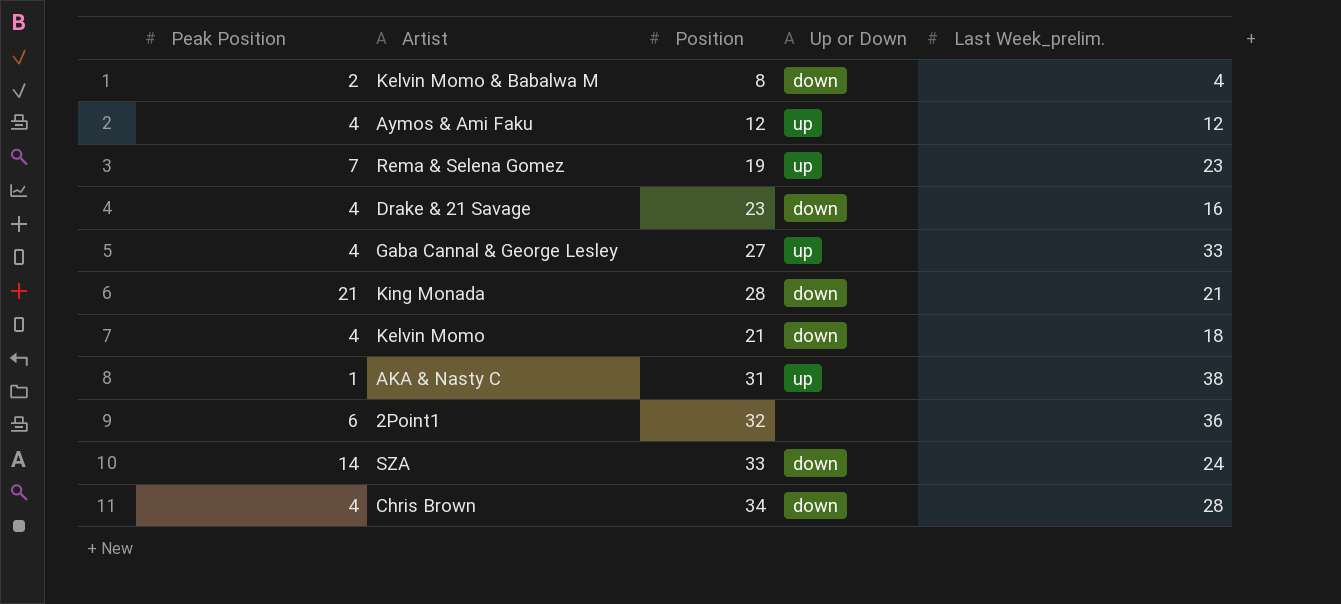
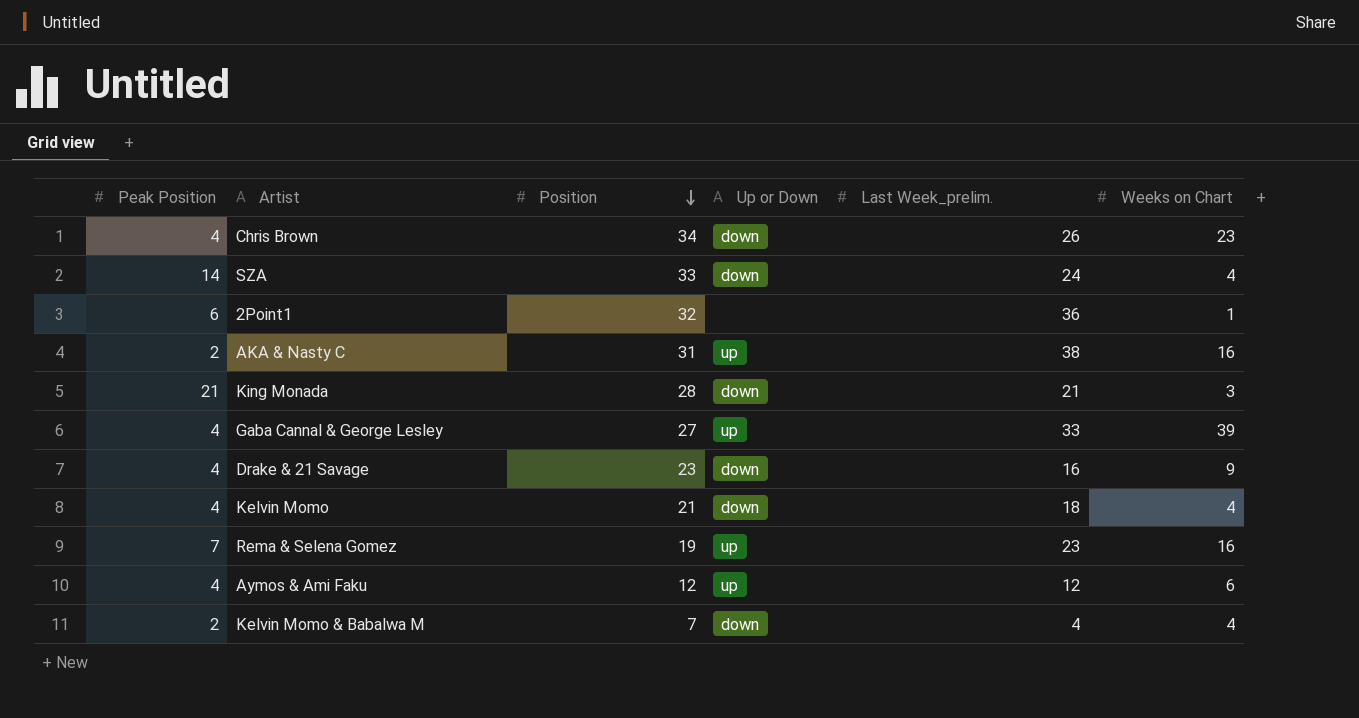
row order: none -> Position descending
column Weeks on Chart | position: none -> 6
Chris Brown | Last Week_prelim.: 28 -> 26
AKA & Nasty C | Peak Position: 1 -> 2
Kelvin Momo & Babalwa M | Position: 8 -> 7

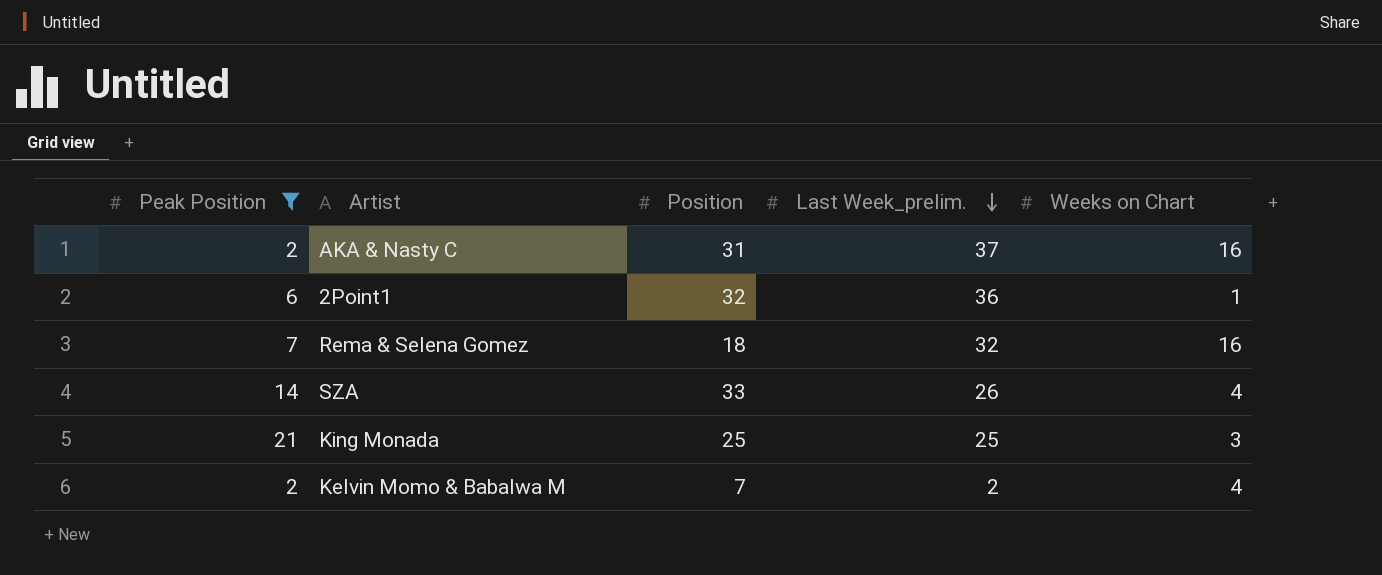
filter: none -> Peak Position != 4
row order: Position descending -> Last Week_prelim. descending
column Up or Down | position: 4 -> none
AKA & Nasty C | Last Week_prelim.: 38 -> 37
Rema & Selena Gomez | Position: 19 -> 18
Rema & Selena Gomez | Last Week_prelim.: 23 -> 32
SZA | Last Week_prelim.: 24 -> 26
King Monada | Position: 28 -> 25
King Monada | Last Week_prelim.: 21 -> 25
Kelvin Momo & Babalwa M | Last Week_prelim.: 4 -> 2

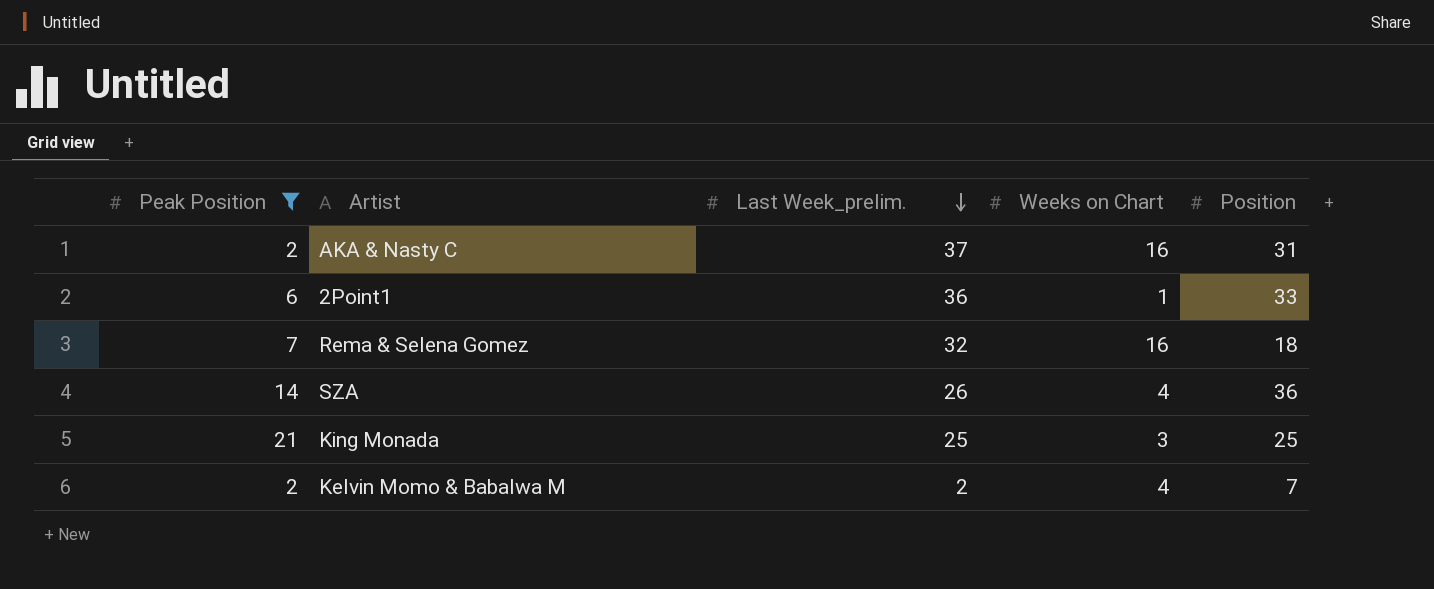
column Position | position: 3 -> 5
2Point1 | Position: 32 -> 33
SZA | Position: 33 -> 36

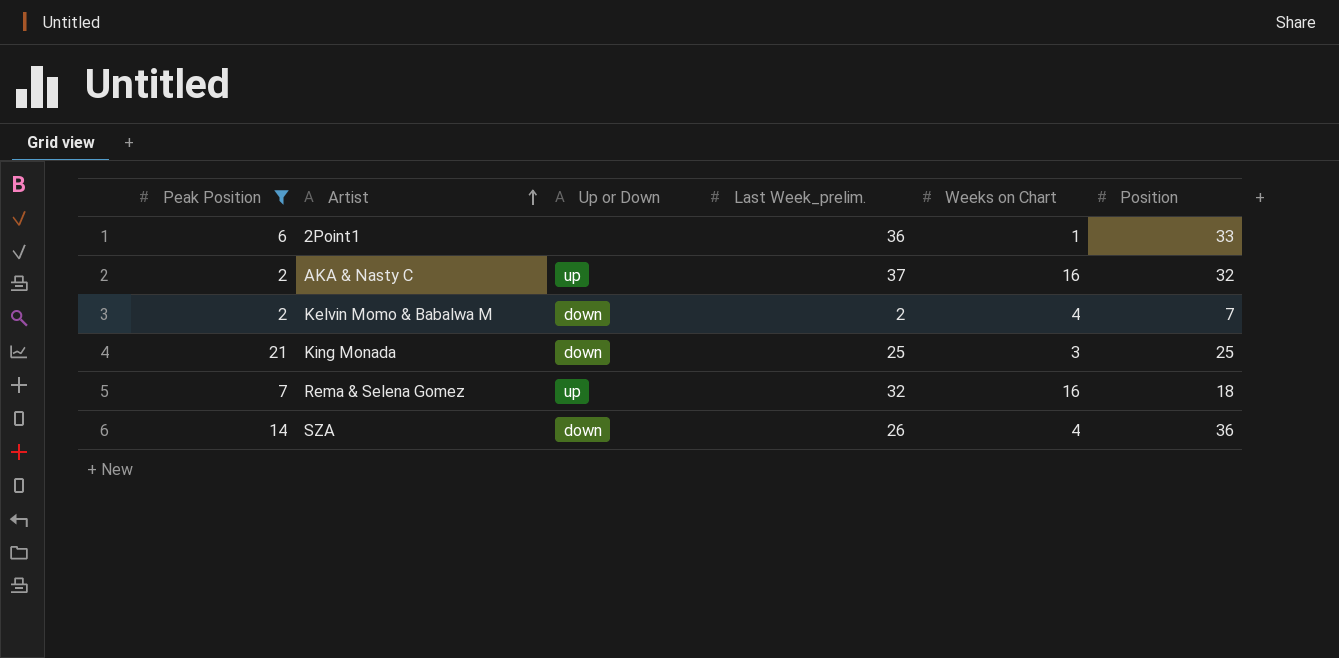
row order: Last Week_prelim. descending -> Artist ascending
column Up or Down | position: none -> 3
AKA & Nasty C | Position: 31 -> 32

